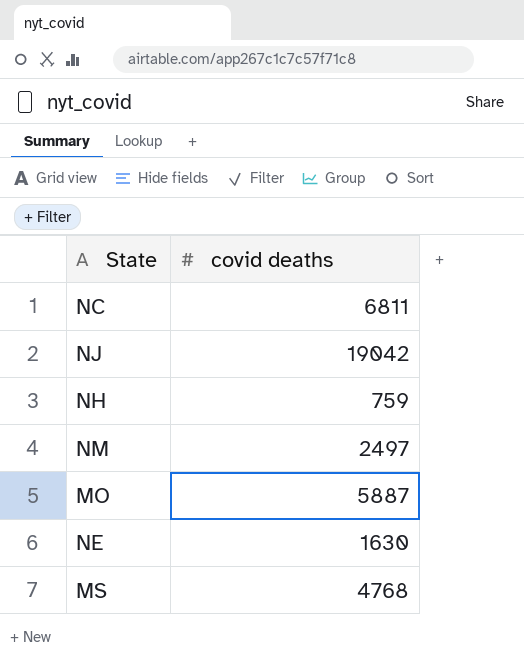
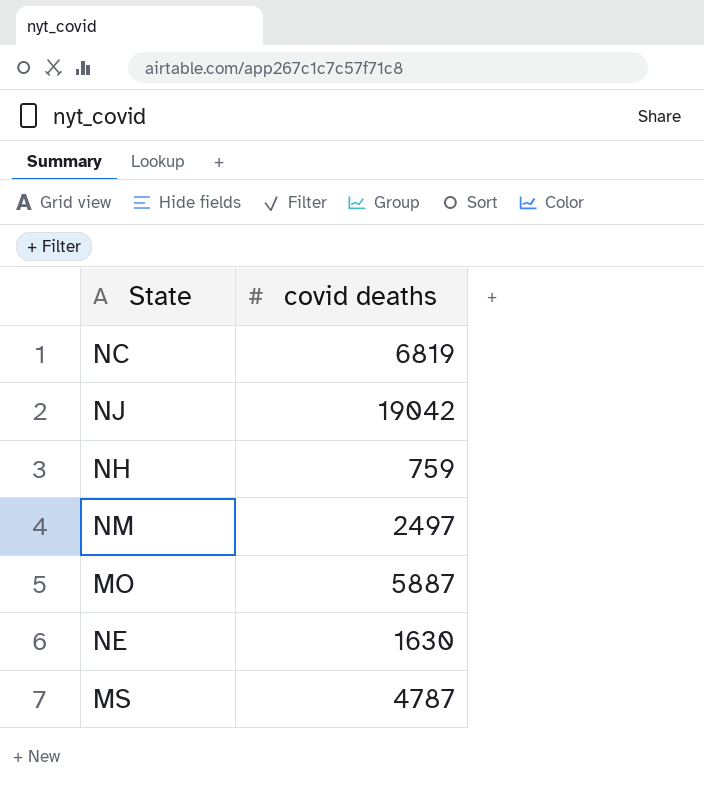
NC | covid deaths: 6811 -> 6819
MS | covid deaths: 4768 -> 4787

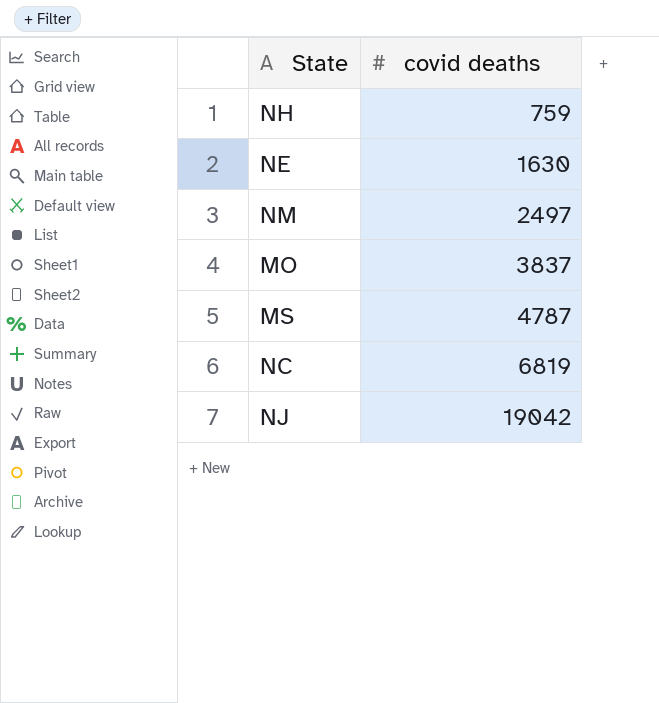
row order: none -> covid deaths ascending
MO | covid deaths: 5887 -> 3837

